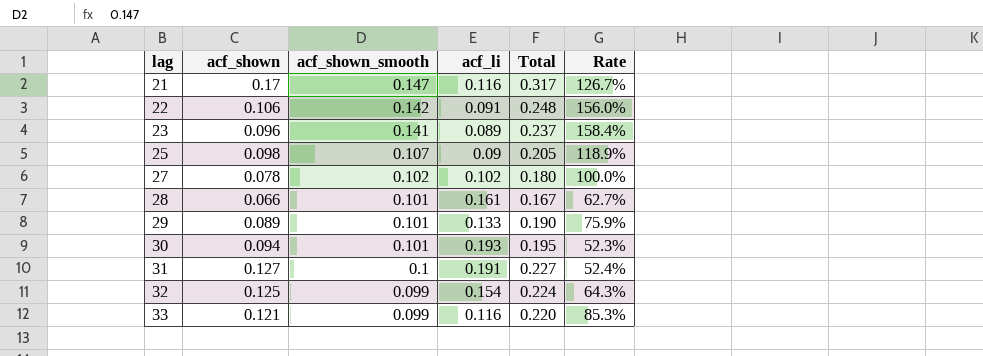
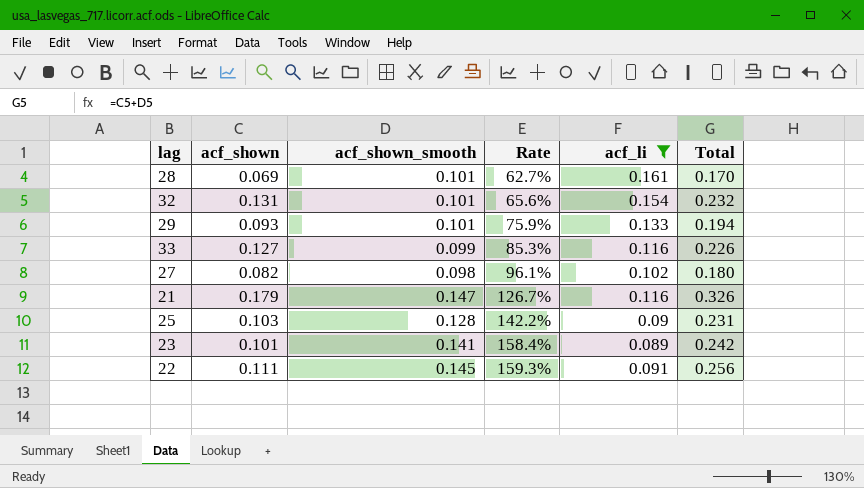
filter: none -> acf_li <= 0.161
row order: lag ascending -> Rate ascending
column Rate | position: 6 -> 4
28 | acf_shown: 0.066 -> 0.069
28 | Total: 0.167 -> 0.170
32 | acf_shown: 0.125 -> 0.131
32 | acf_shown_smooth: 0.099 -> 0.101
32 | Rate: 64.3% -> 65.6%
32 | Total: 0.224 -> 0.232
29 | acf_shown: 0.089 -> 0.093
29 | Total: 0.190 -> 0.194
33 | acf_shown: 0.121 -> 0.127
33 | Total: 0.220 -> 0.226
27 | acf_shown: 0.078 -> 0.082
27 | acf_shown_smooth: 0.102 -> 0.098
27 | Rate: 100.0% -> 96.1%
21 | acf_shown: 0.17 -> 0.179
21 | Total: 0.317 -> 0.326
25 | acf_shown: 0.098 -> 0.103
25 | acf_shown_smooth: 0.107 -> 0.128
25 | Rate: 118.9% -> 142.2%
25 | Total: 0.205 -> 0.231
23 | acf_shown: 0.096 -> 0.101
23 | Total: 0.237 -> 0.242
22 | acf_shown: 0.106 -> 0.111
22 | acf_shown_smooth: 0.142 -> 0.145
22 | Rate: 156.0% -> 159.3%
22 | Total: 0.248 -> 0.256

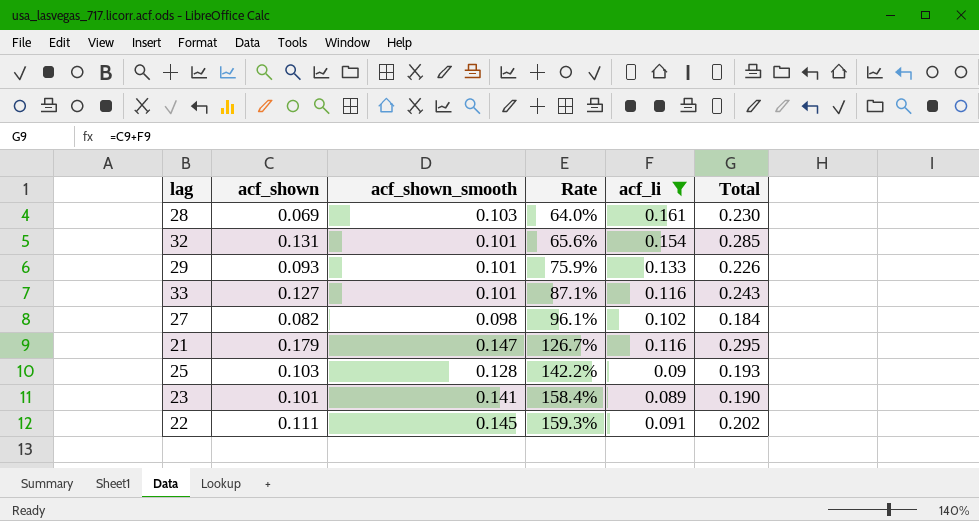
column Total | formula: [acf_shown] + [acf_shown_smooth] -> [acf_shown] + [acf_li]
28 | acf_shown_smooth: 0.101 -> 0.103
28 | Rate: 62.7% -> 64.0%
33 | acf_shown_smooth: 0.099 -> 0.101
33 | Rate: 85.3% -> 87.1%

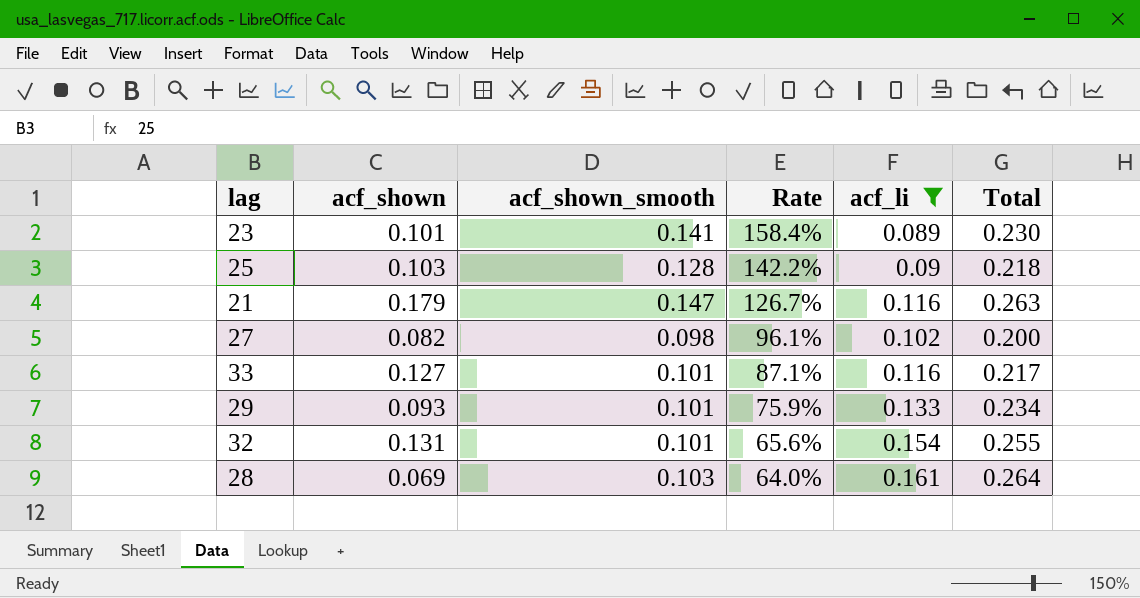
row order: Rate ascending -> Rate descending
column Total | formula: [acf_shown] + [acf_li] -> [acf_shown_smooth] + [acf_li]
row 22: 0.111 | 0.145 | 159.3% | 0.091 | 0.202 -> none

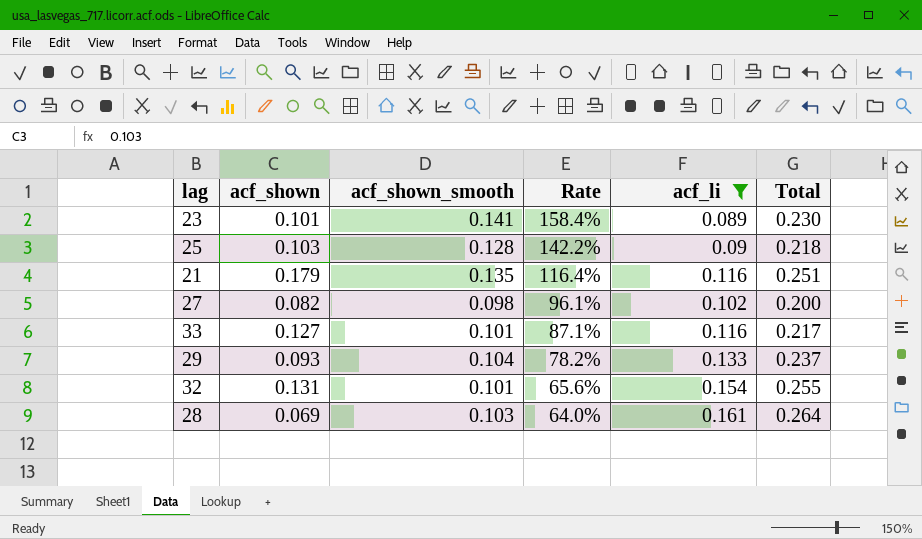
21 | acf_shown_smooth: 0.147 -> 0.135
21 | Rate: 126.7% -> 116.4%
21 | Total: 0.263 -> 0.251
29 | acf_shown_smooth: 0.101 -> 0.104
29 | Rate: 75.9% -> 78.2%
29 | Total: 0.234 -> 0.237

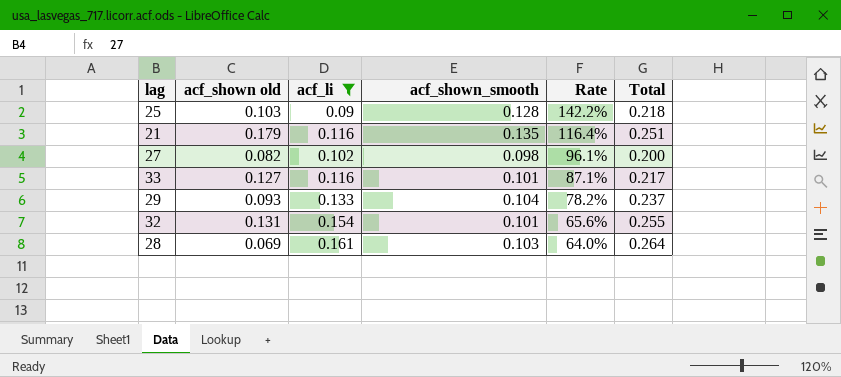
column name: acf_shown -> acf_shown old
column acf_li | position: 5 -> 3
row 23: 0.101 | 0.141 | 158.4% | 0.089 | 0.230 -> none

